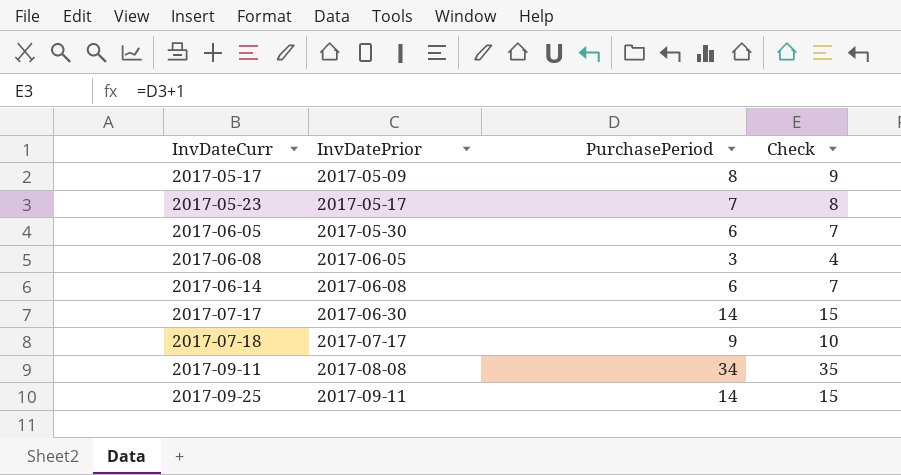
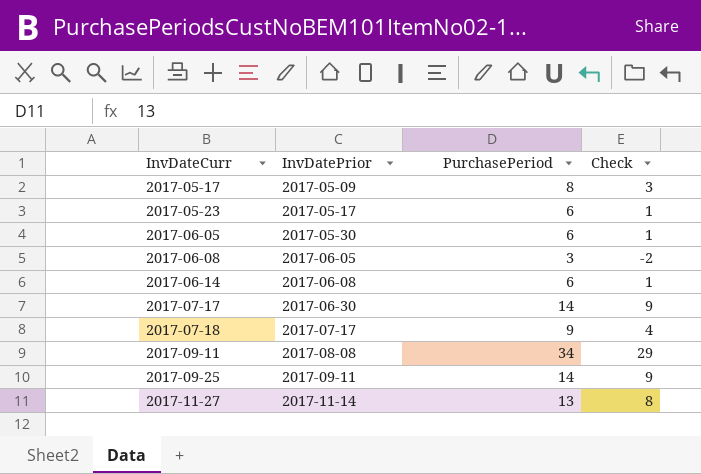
column Check | formula: [PurchasePeriod] + 1 -> [PurchasePeriod] - 5
2017-05-23 | PurchasePeriod: 7 -> 6
row 2017-11-27: none -> 2017-11-14 | 13 | 8

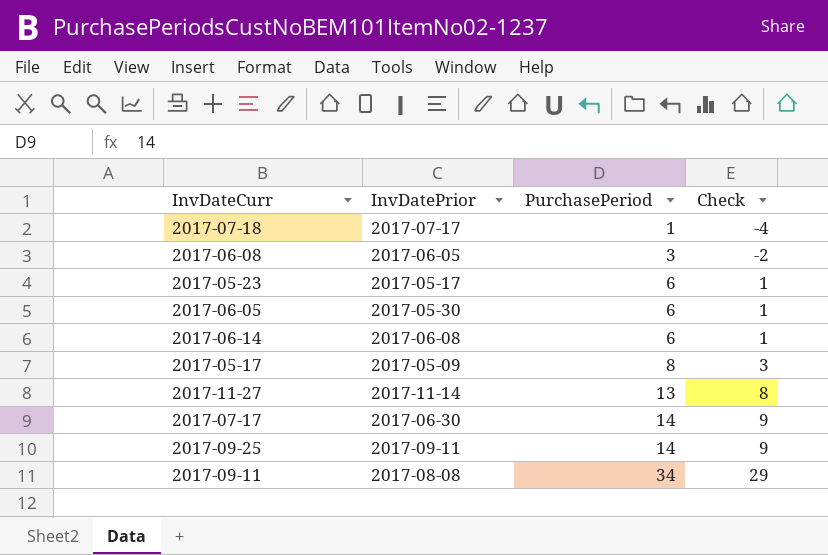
row order: InvDateCurr ascending -> PurchasePeriod ascending
2017-07-18 | PurchasePeriod: 9 -> 1
2017-07-18 | Check: 4 -> -4

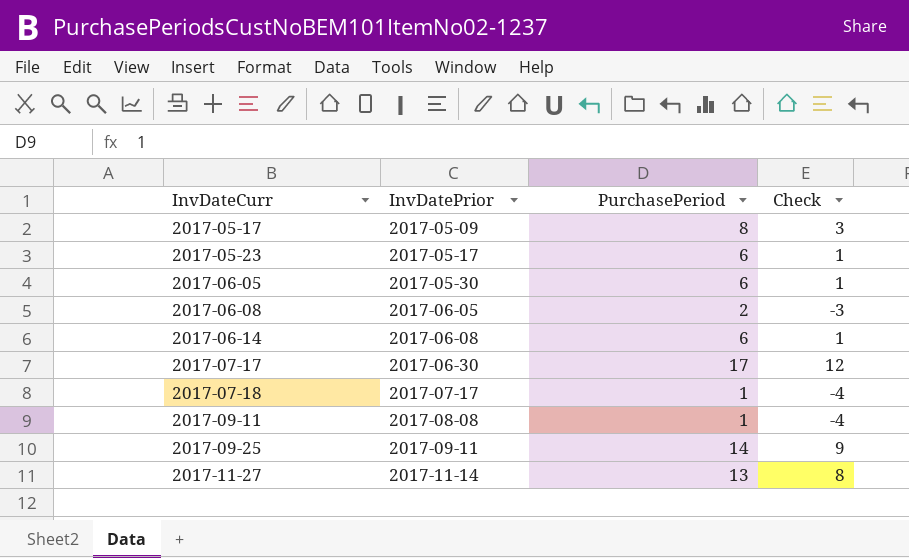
row order: PurchasePeriod ascending -> InvDateCurr ascending
2017-06-08 | PurchasePeriod: 3 -> 2
2017-06-08 | Check: -2 -> -3
2017-07-17 | PurchasePeriod: 14 -> 17
2017-07-17 | Check: 9 -> 12
2017-09-11 | PurchasePeriod: 34 -> 1
2017-09-11 | Check: 29 -> -4

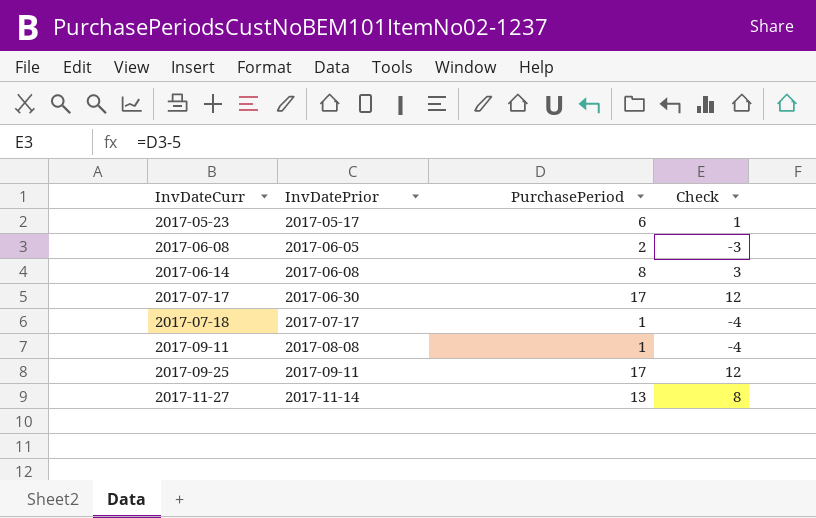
row 2017-05-17: 2017-05-09 | 8 | 3 -> none
row 2017-06-05: 2017-05-30 | 6 | 1 -> none
2017-06-14 | PurchasePeriod: 6 -> 8
2017-06-14 | Check: 1 -> 3
2017-09-25 | PurchasePeriod: 14 -> 17
2017-09-25 | Check: 9 -> 12

